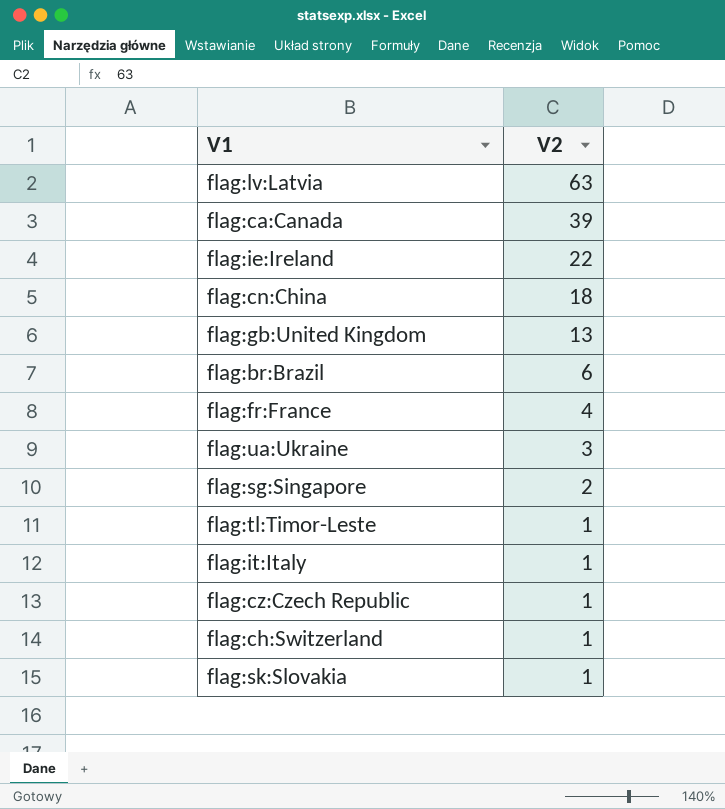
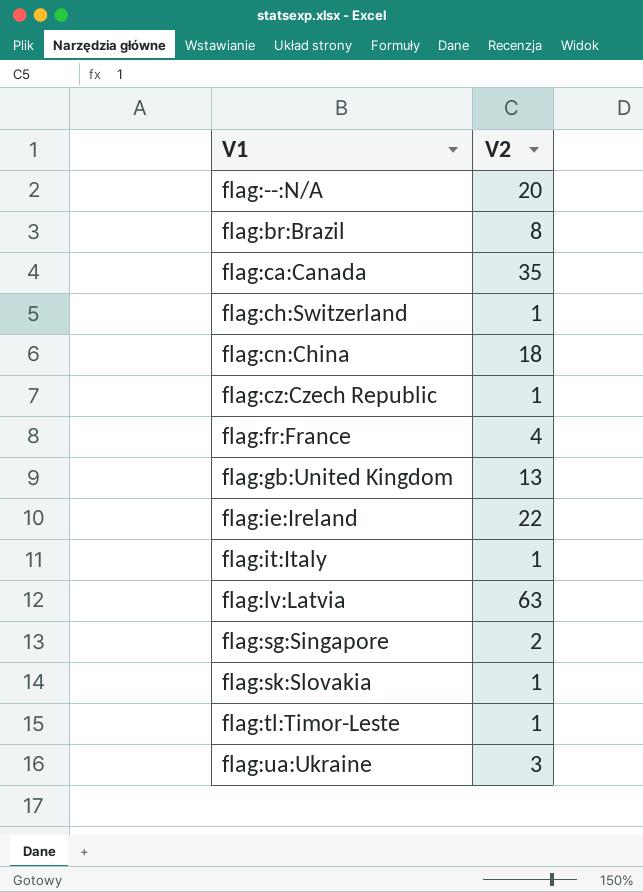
row order: V2 descending -> V1 ascending
row flag:--:N/A: none -> 20
flag:br:Brazil | V2: 6 -> 8
flag:ca:Canada | V2: 39 -> 35

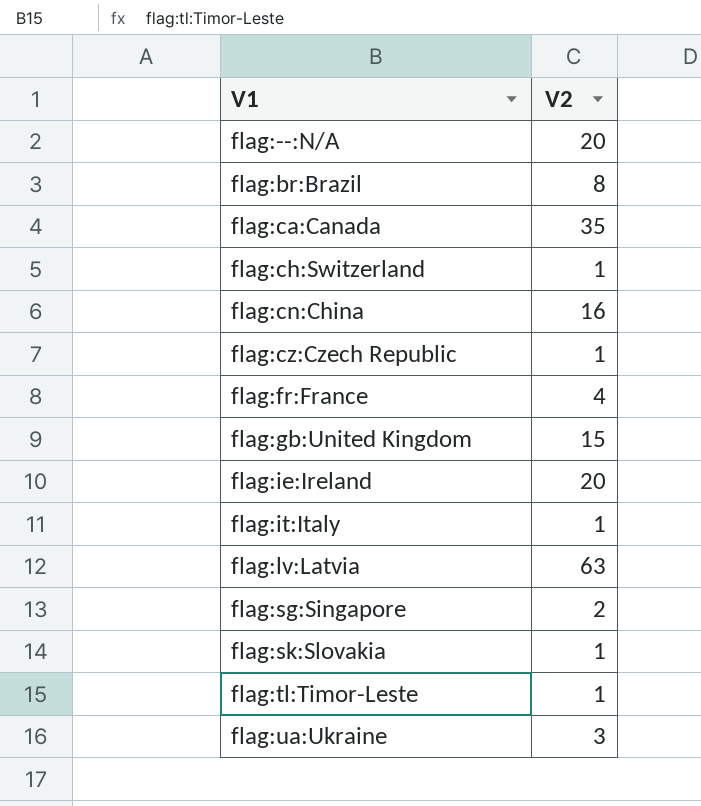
flag:cn:China | V2: 18 -> 16
flag:gb:United Kingdom | V2: 13 -> 15
flag:ie:Ireland | V2: 22 -> 20

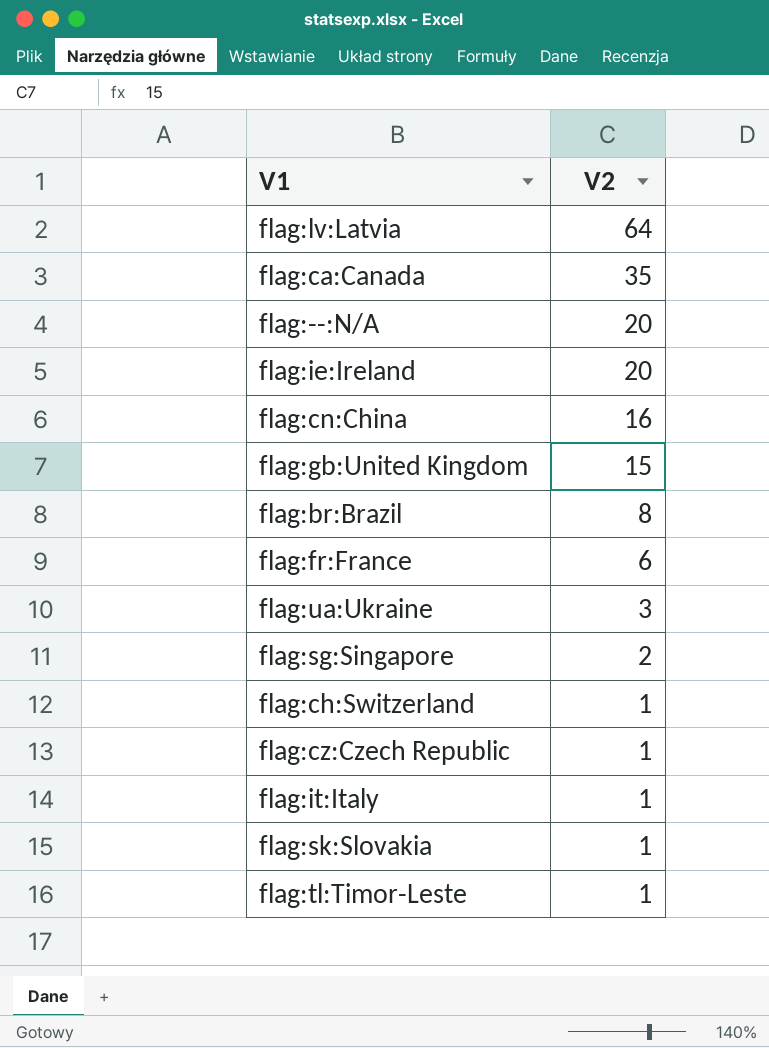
row order: V1 ascending -> V2 descending
flag:lv:Latvia | V2: 63 -> 64
flag:fr:France | V2: 4 -> 6

